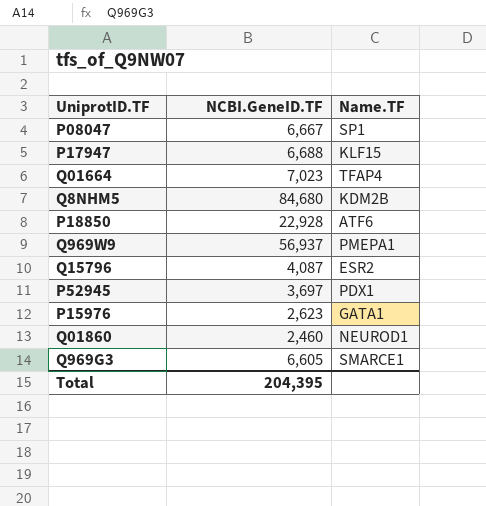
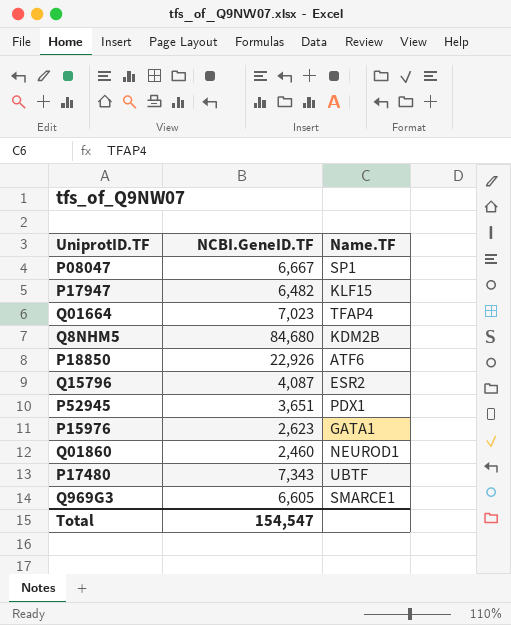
row Q969W9: 56,937 | PMEPA1 -> none
P17947 | NCBI.GeneID.TF: 6,688 -> 6,482
P18850 | NCBI.GeneID.TF: 22,928 -> 22,926
P52945 | NCBI.GeneID.TF: 3,697 -> 3,651
row P17480: none -> 7,343 | UBTF
Total | NCBI.GeneID.TF: 204,395 -> 154,547

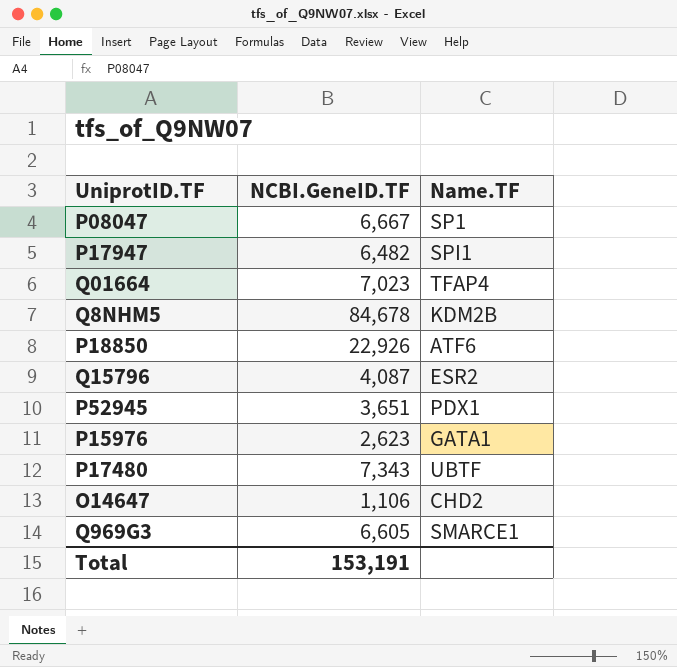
row Q01860: 2,460 | NEUROD1 -> none
P17947 | Name.TF: KLF15 -> SPI1
Q8NHM5 | NCBI.GeneID.TF: 84,680 -> 84,678
row O14647: none -> 1,106 | CHD2
Total | NCBI.GeneID.TF: 154,547 -> 153,191

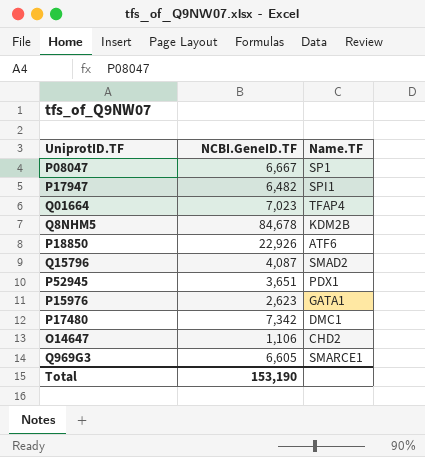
Q15796 | Name.TF: ESR2 -> SMAD2
P17480 | NCBI.GeneID.TF: 7,343 -> 7,342
P17480 | Name.TF: UBTF -> DMC1
Total | NCBI.GeneID.TF: 153,191 -> 153,190

